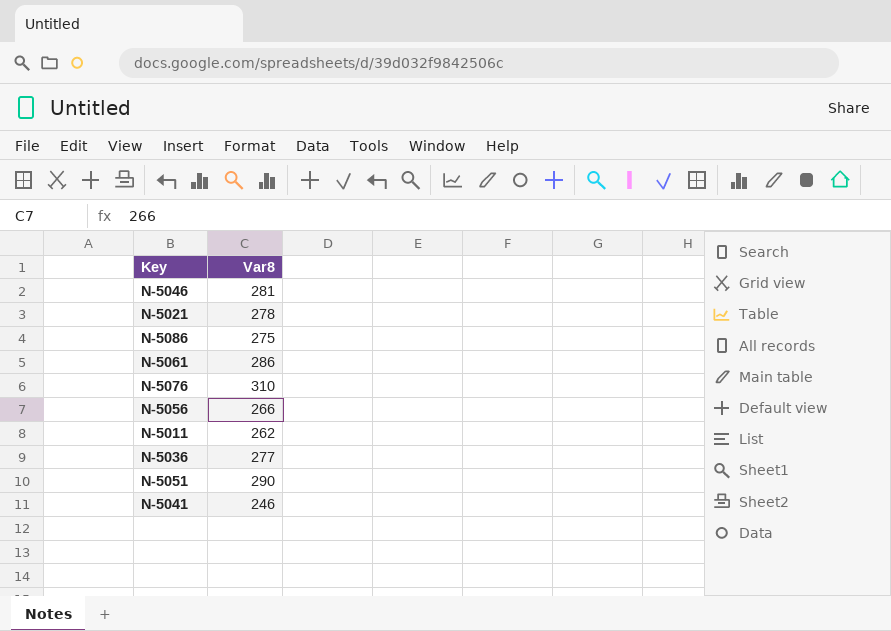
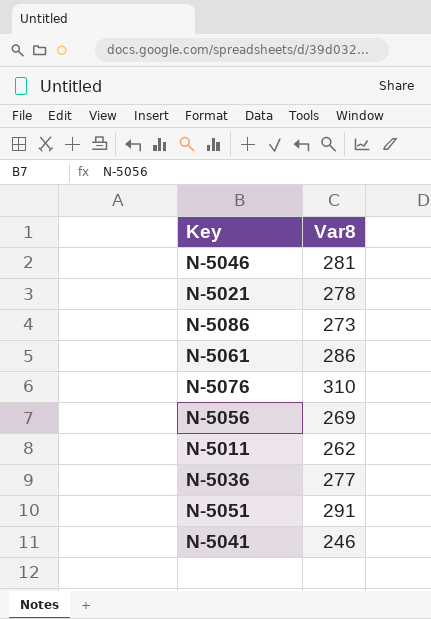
N-5086 | Var8: 275 -> 273
N-5056 | Var8: 266 -> 269
N-5051 | Var8: 290 -> 291

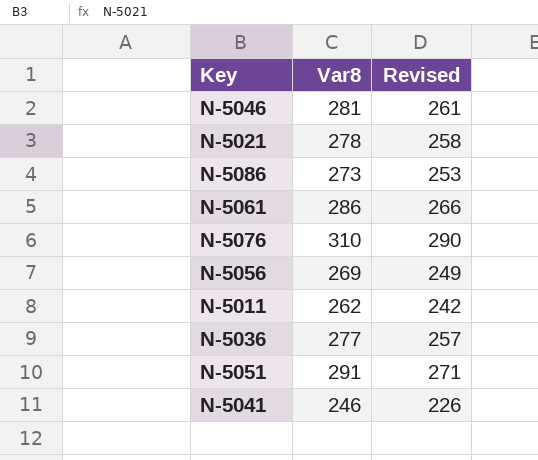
column Revised | formula: none -> [Var8] - 20

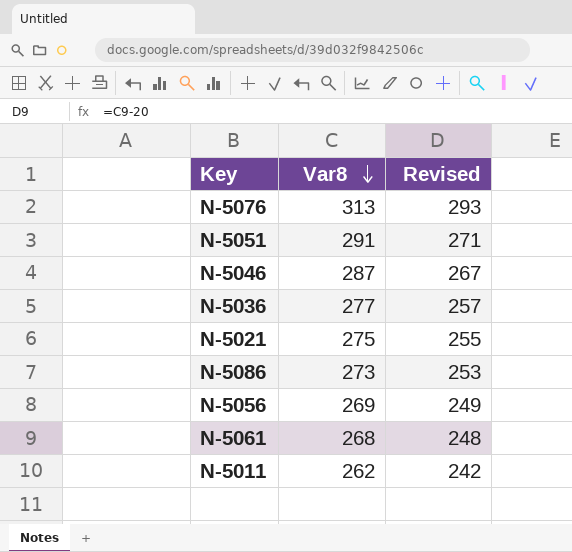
row order: none -> Var8 descending
row N-5041: 246 | 226 -> none
N-5076 | Var8: 310 -> 313
N-5076 | Revised: 290 -> 293
N-5046 | Var8: 281 -> 287
N-5046 | Revised: 261 -> 267
N-5021 | Var8: 278 -> 275
N-5021 | Revised: 258 -> 255
N-5061 | Var8: 286 -> 268
N-5061 | Revised: 266 -> 248

